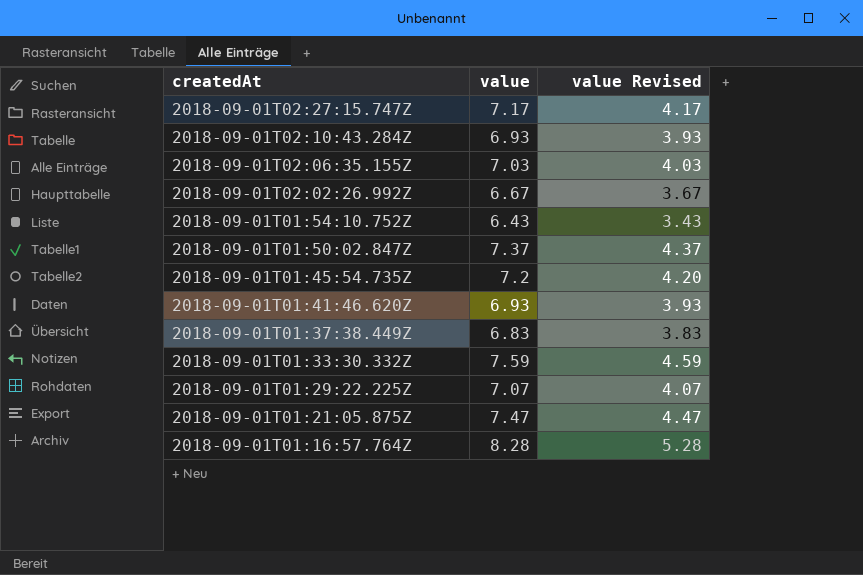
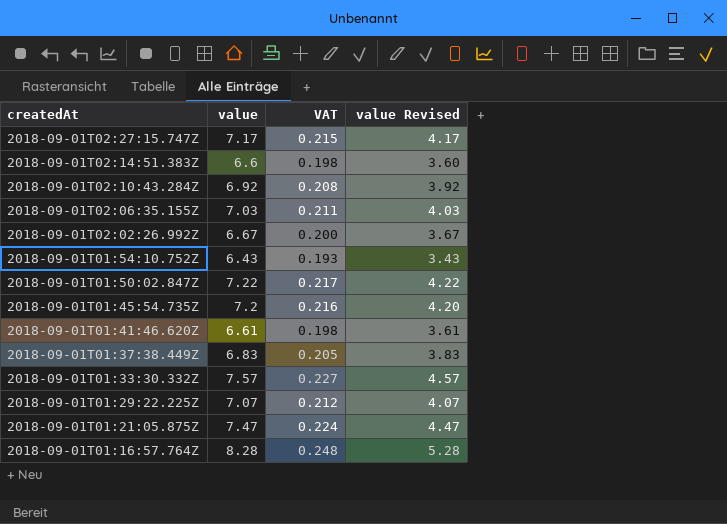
column VAT | formula: none -> [value] * 0.03
row 2018-09-01T02:14:51.383Z: none -> 6.6 | 0.198 | 3.60
2018-09-01T02:10:43.284Z | value: 6.93 -> 6.92
2018-09-01T02:10:43.284Z | value Revised: 3.93 -> 3.92
2018-09-01T01:50:02.847Z | value: 7.37 -> 7.22
2018-09-01T01:50:02.847Z | value Revised: 4.37 -> 4.22
2018-09-01T01:41:46.620Z | value: 6.93 -> 6.61
2018-09-01T01:41:46.620Z | value Revised: 3.93 -> 3.61
2018-09-01T01:33:30.332Z | value: 7.59 -> 7.57
2018-09-01T01:33:30.332Z | value Revised: 4.59 -> 4.57

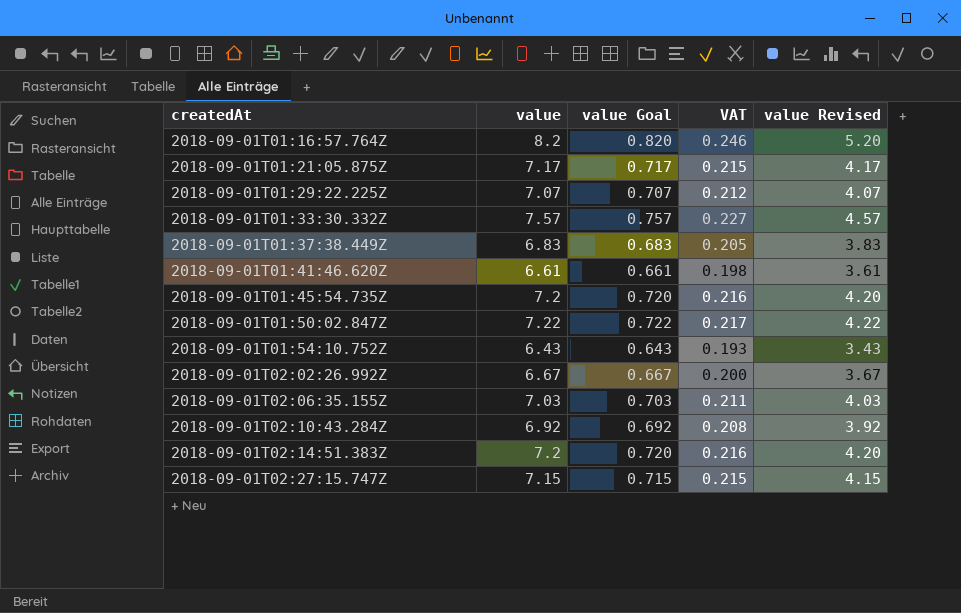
row order: createdAt descending -> createdAt ascending
column value Goal | formula: none -> [value] * 0.1
2018-09-01T01:16:57.764Z | value: 8.28 -> 8.2
2018-09-01T01:16:57.764Z | VAT: 0.248 -> 0.246
2018-09-01T01:16:57.764Z | value Revised: 5.28 -> 5.20
2018-09-01T01:21:05.875Z | value: 7.47 -> 7.17
2018-09-01T01:21:05.875Z | VAT: 0.224 -> 0.215
2018-09-01T01:21:05.875Z | value Revised: 4.47 -> 4.17
2018-09-01T02:14:51.383Z | value: 6.6 -> 7.2
2018-09-01T02:14:51.383Z | VAT: 0.198 -> 0.216
2018-09-01T02:14:51.383Z | value Revised: 3.60 -> 4.20
2018-09-01T02:27:15.747Z | value: 7.17 -> 7.15
2018-09-01T02:27:15.747Z | value Revised: 4.17 -> 4.15

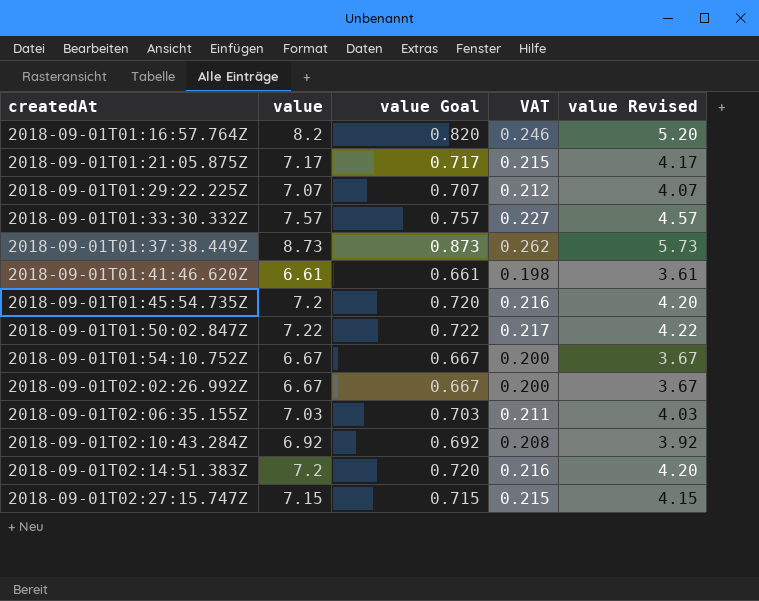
2018-09-01T01:37:38.449Z | value: 6.83 -> 8.73
2018-09-01T01:37:38.449Z | value Goal: 0.683 -> 0.873
2018-09-01T01:37:38.449Z | VAT: 0.205 -> 0.262
2018-09-01T01:37:38.449Z | value Revised: 3.83 -> 5.73
2018-09-01T01:54:10.752Z | value: 6.43 -> 6.67
2018-09-01T01:54:10.752Z | value Goal: 0.643 -> 0.667
2018-09-01T01:54:10.752Z | VAT: 0.193 -> 0.200
2018-09-01T01:54:10.752Z | value Revised: 3.43 -> 3.67

